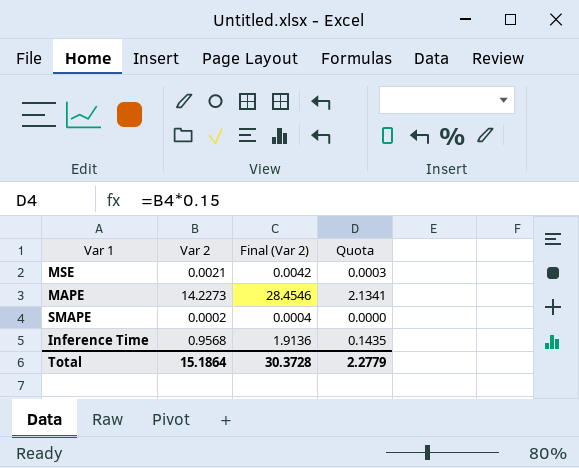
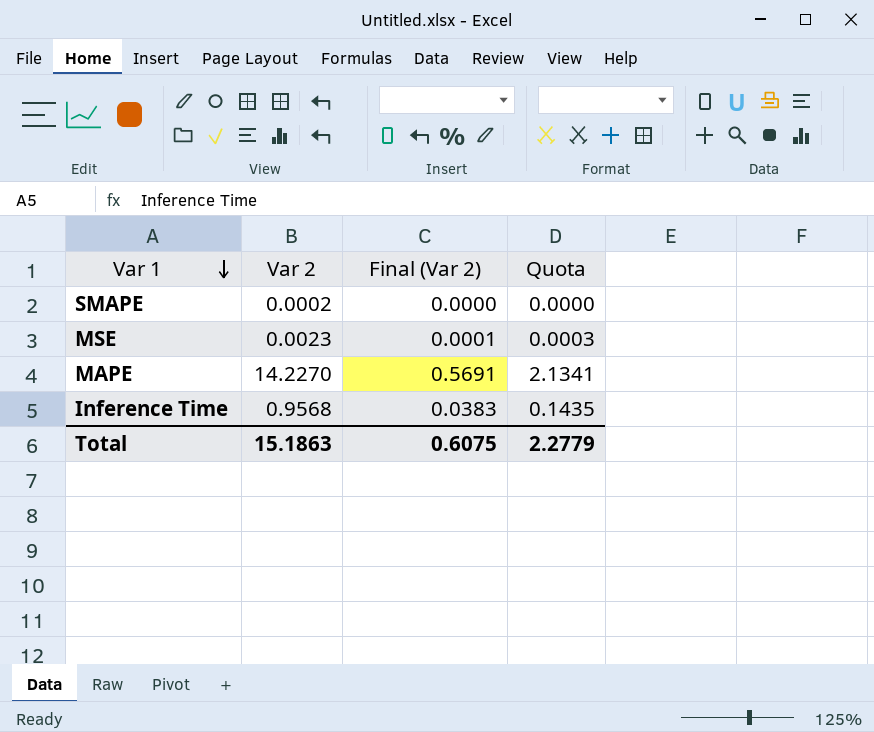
row order: none -> Var 1 descending
column Final (Var 2) | formula: [Var 2] * 2 -> [Var 2] * 0.04
MSE | Var 2: 0.0021 -> 0.0023
MAPE | Var 2: 14.2273 -> 14.2270
Total | Var 2: 15.1864 -> 15.1863
Total | Final (Var 2): 30.3728 -> 0.6075

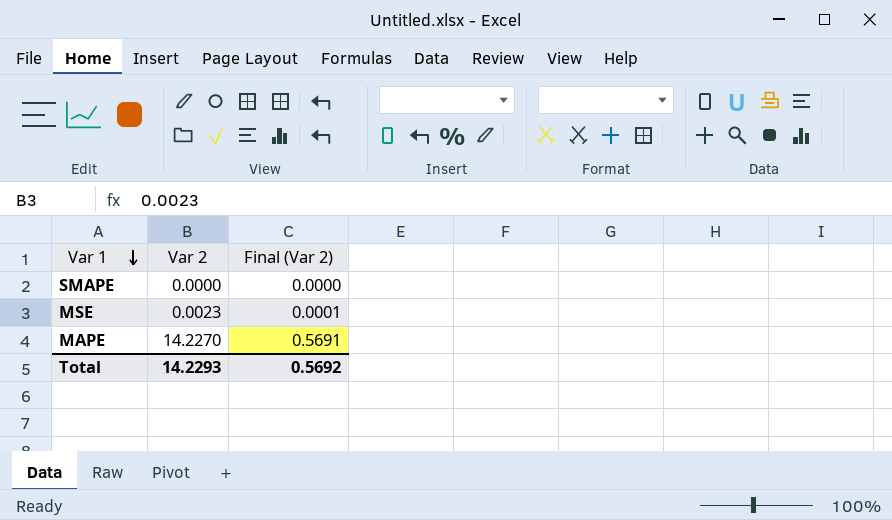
column Quota | formula: [Var 2] * 0.15 -> none
row Inference Time: 0.9568 | 0.0383 | 0.1435 -> none
SMAPE | Var 2: 0.0002 -> 0.0000
Total | Var 2: 15.1863 -> 14.2293
Total | Final (Var 2): 0.6075 -> 0.5692

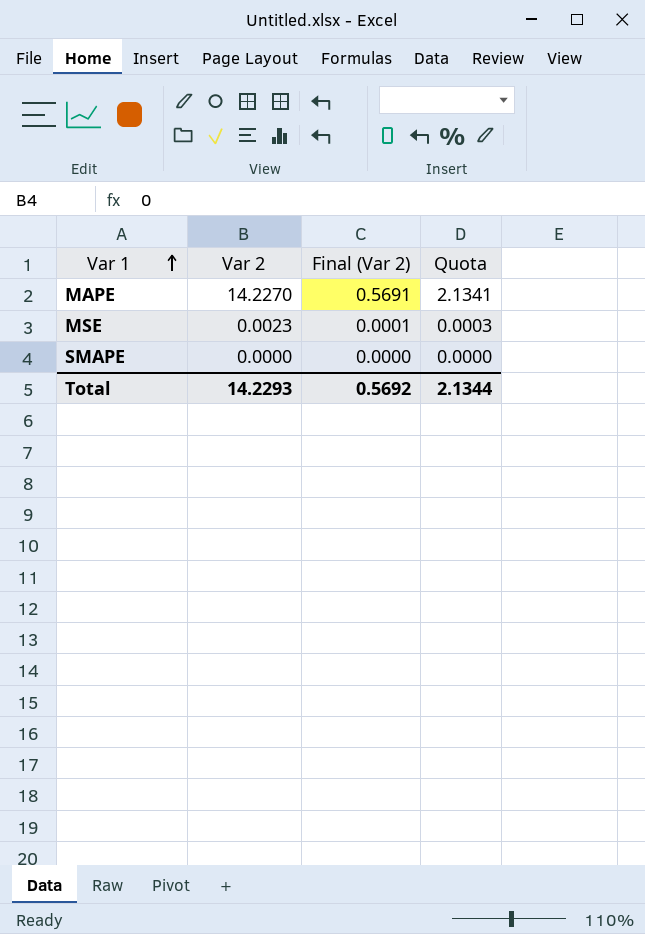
row order: Var 1 descending -> Var 1 ascending
column Quota | formula: none -> [Var 2] * 0.15

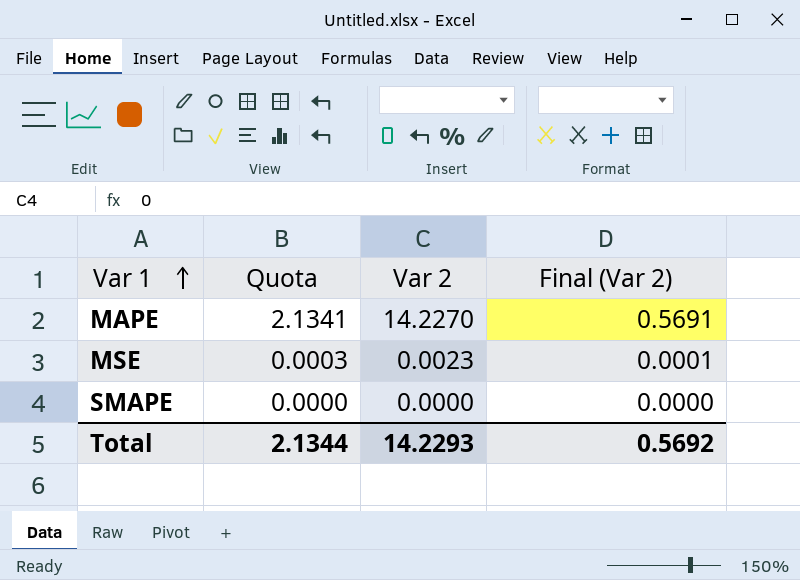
column Quota | position: 4 -> 2

